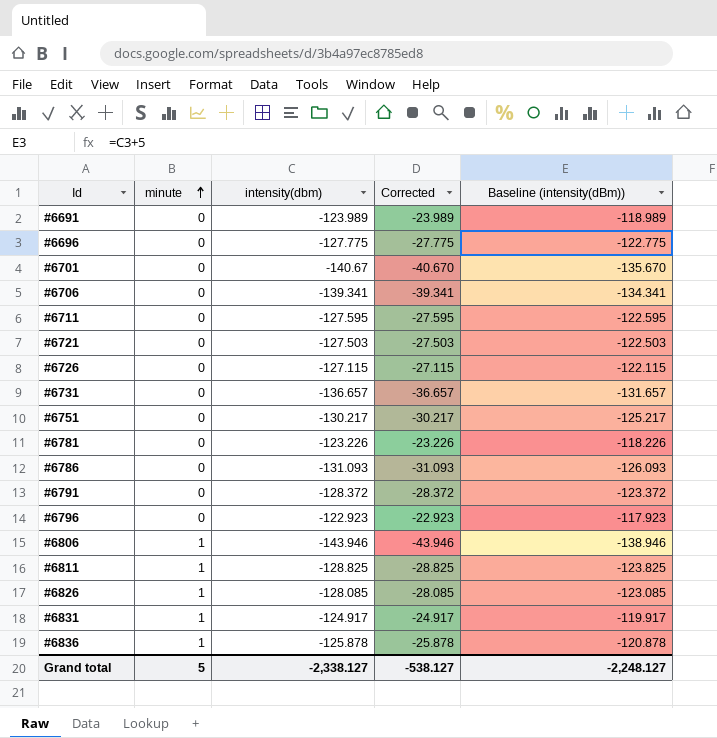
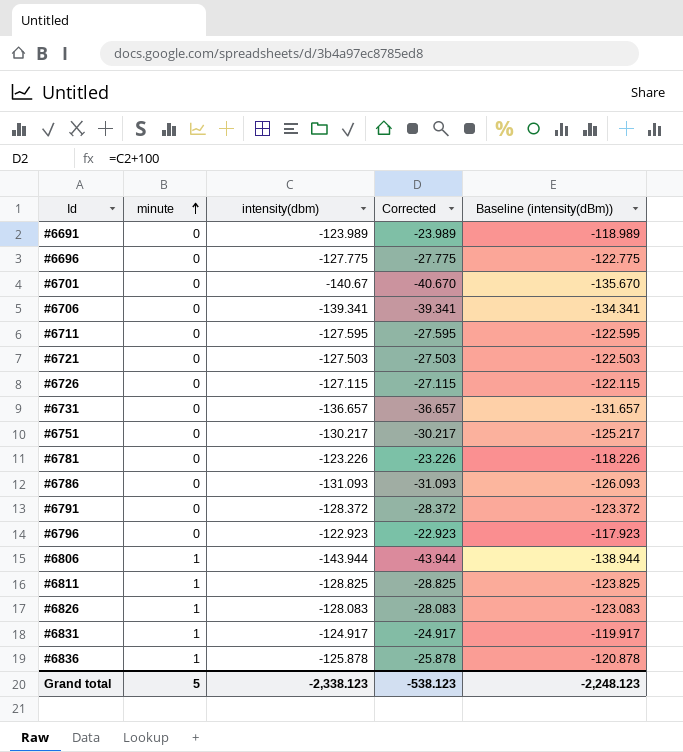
#6806 | intensity(dbm): -143.946 -> -143.944
#6806 | Corrected: -43.946 -> -43.944
#6806 | Baseline (intensity(dBm)): -138.946 -> -138.944
#6826 | intensity(dbm): -128.085 -> -128.083
#6826 | Corrected: -28.085 -> -28.083
#6826 | Baseline (intensity(dBm)): -123.085 -> -123.083
Grand total | intensity(dbm): -2,338.127 -> -2,338.123
Grand total | Corrected: -538.127 -> -538.123
Grand total | Baseline (intensity(dBm)): -2,248.127 -> -2,248.123

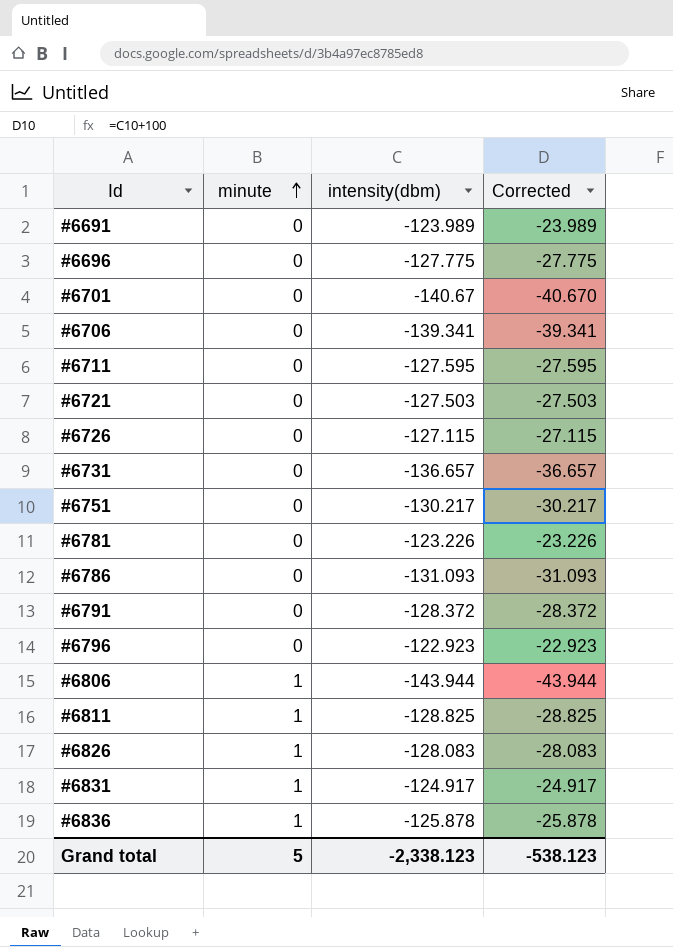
column Baseline (intensity(dBm)) | formula: [intensity(dbm)] + 5 -> none

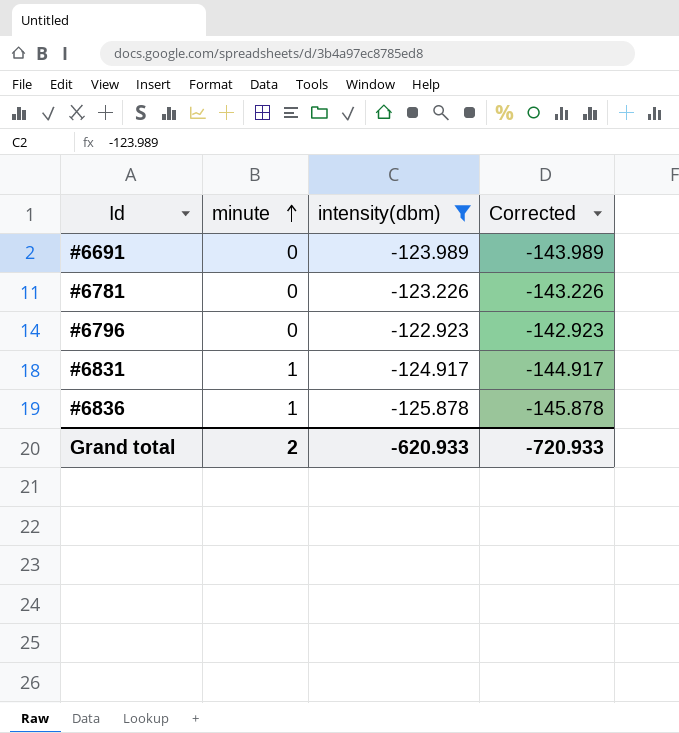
filter: none -> intensity(dbm) >= -125.878
column Corrected | formula: [intensity(dbm)] + 100 -> [intensity(dbm)] - 20
Grand total | minute: 5 -> 2
Grand total | intensity(dbm): -2,338.123 -> -620.933
Grand total | Corrected: -538.123 -> -720.933

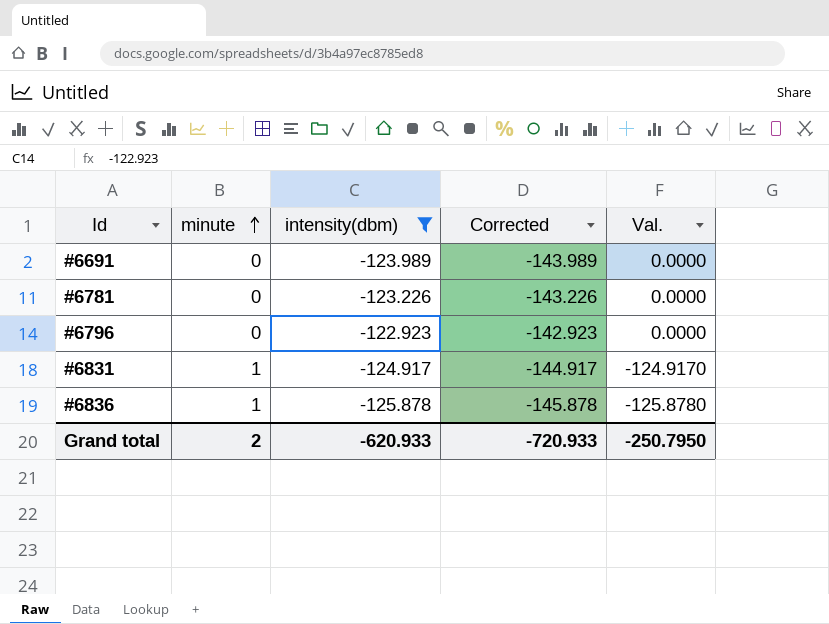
column Val. | formula: none -> [minute] * [intensity(dbm)]

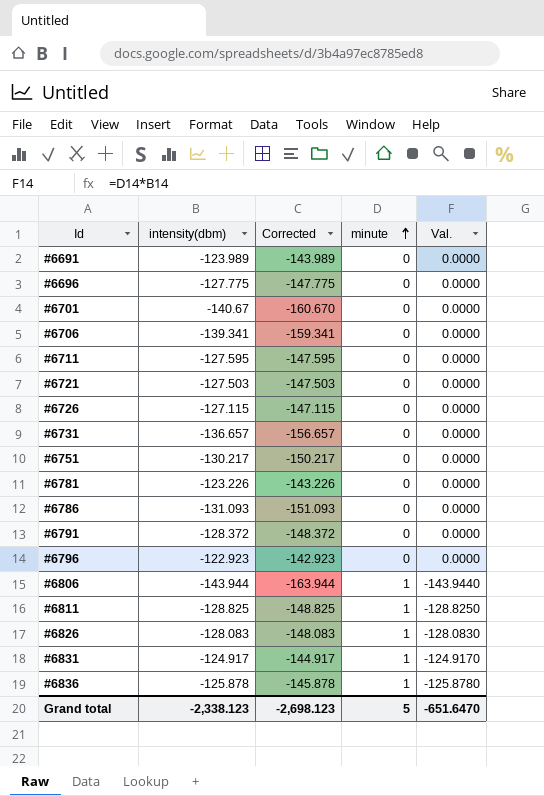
filter: intensity(dbm) >= -125.878 -> none
column minute | position: 2 -> 4
Grand total | intensity(dbm): -620.933 -> -2,338.123
Grand total | Corrected: -720.933 -> -2,698.123
Grand total | minute: 2 -> 5
Grand total | Val.: -250.7950 -> -651.6470

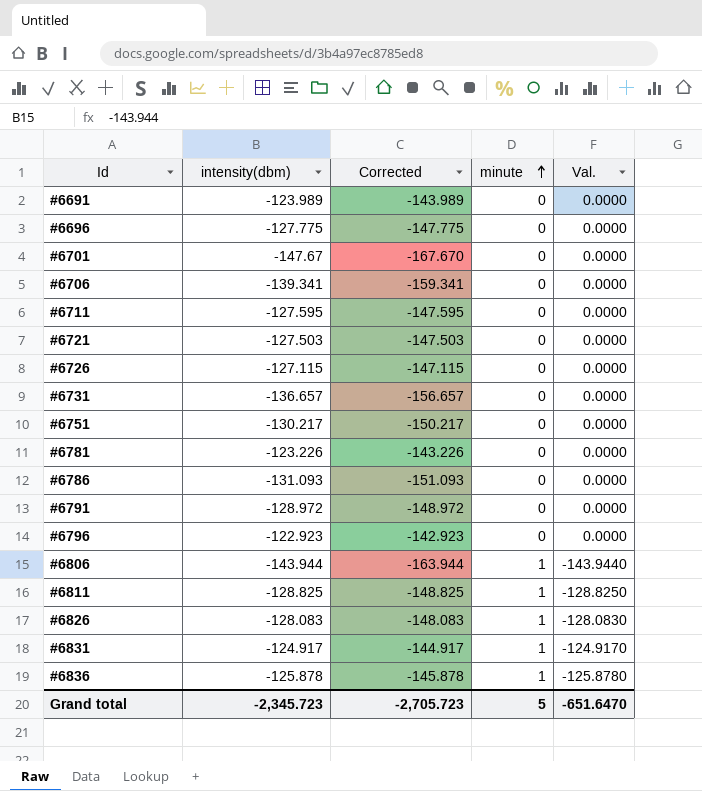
#6701 | intensity(dbm): -140.67 -> -147.67
#6701 | Corrected: -160.670 -> -167.670
#6791 | intensity(dbm): -128.372 -> -128.972
#6791 | Corrected: -148.372 -> -148.972
Grand total | intensity(dbm): -2,338.123 -> -2,345.723
Grand total | Corrected: -2,698.123 -> -2,705.723

